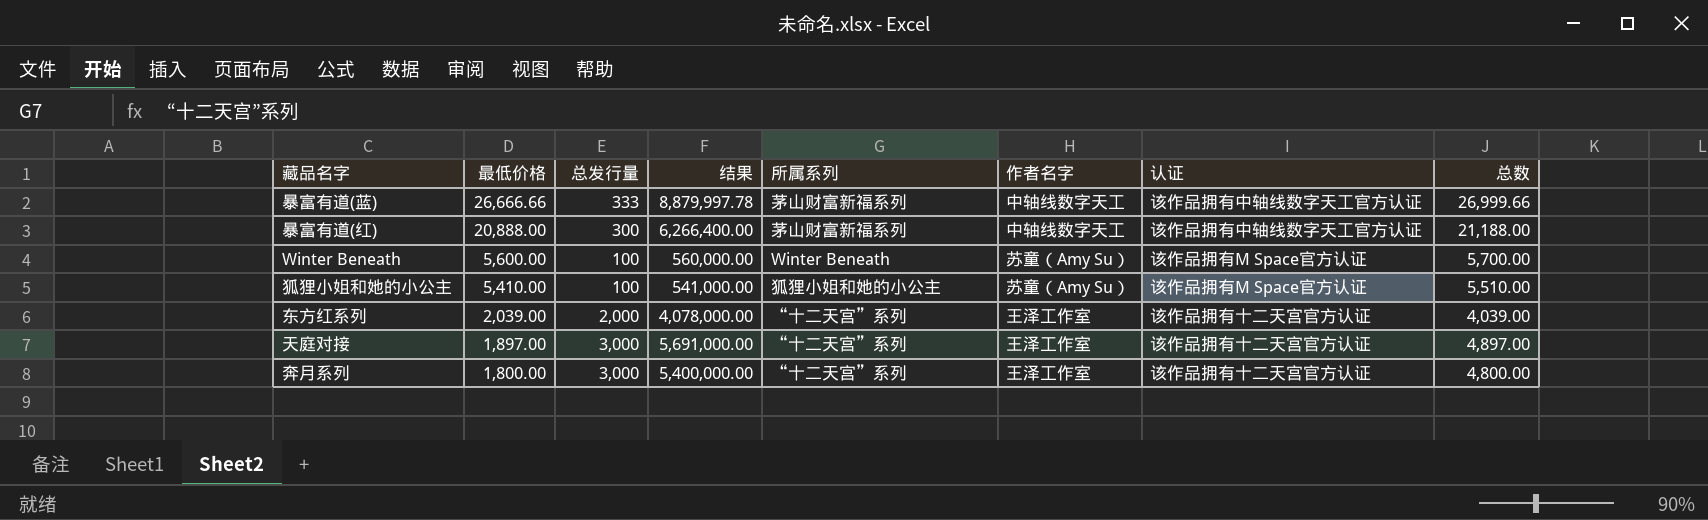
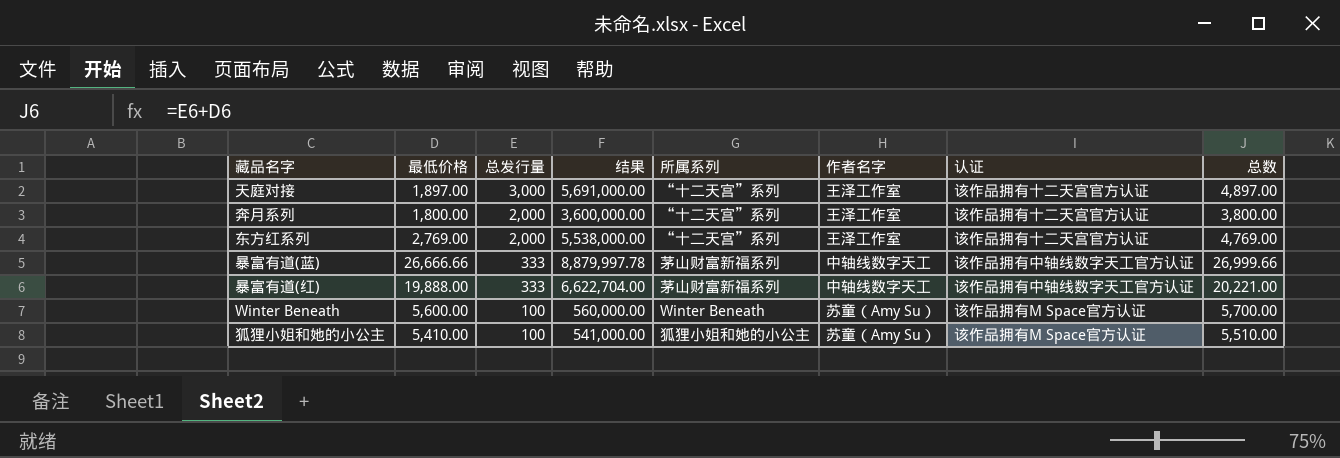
row order: 最低价格 descending -> 总发行量 descending
奔月系列 | 总发行量: 3,000 -> 2,000
奔月系列 | 结果: 5,400,000.00 -> 3,600,000.00
奔月系列 | 总数: 4,800.00 -> 3,800.00
东方红系列 | 最低价格: 2,039.00 -> 2,769.00
东方红系列 | 结果: 4,078,000.00 -> 5,538,000.00
东方红系列 | 总数: 4,039.00 -> 4,769.00
暴富有道(红) | 最低价格: 20,888.00 -> 19,888.00
暴富有道(红) | 总发行量: 300 -> 333
暴富有道(红) | 结果: 6,266,400.00 -> 6,622,704.00
暴富有道(红) | 总数: 21,188.00 -> 20,221.00

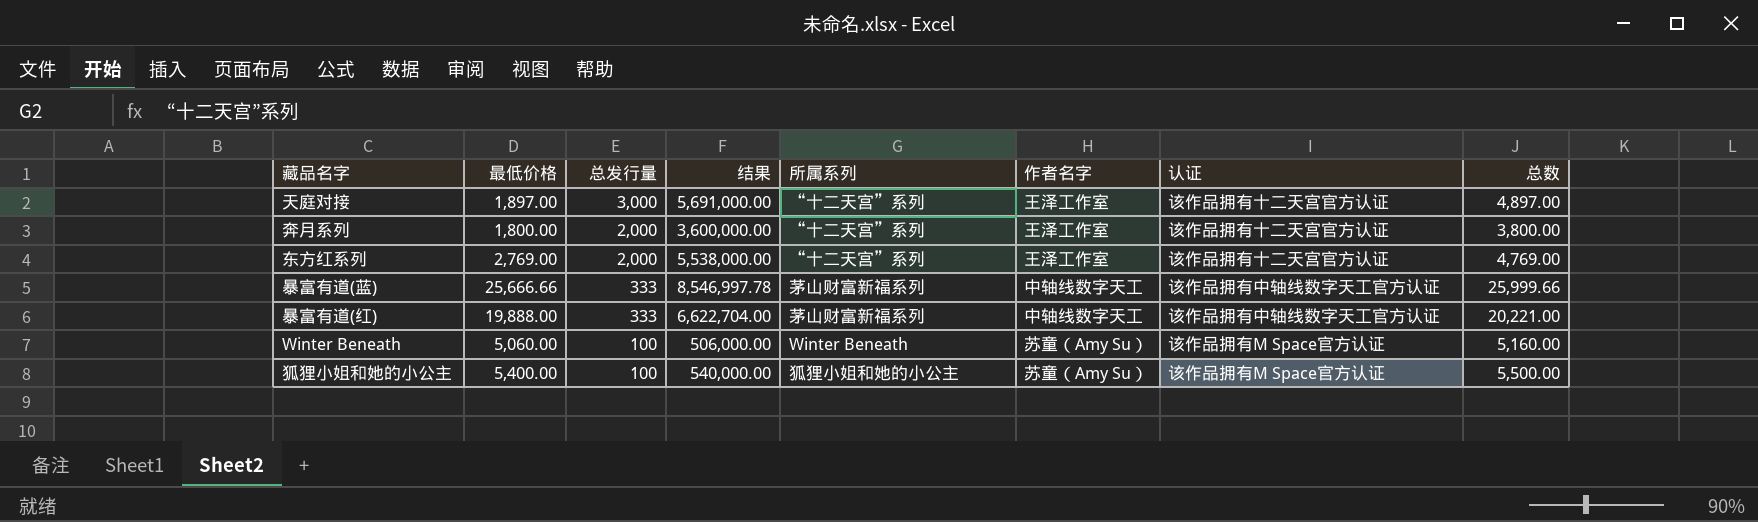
暴富有道(蓝) | 最低价格: 26,666.66 -> 25,666.66
暴富有道(蓝) | 结果: 8,879,997.78 -> 8,546,997.78
暴富有道(蓝) | 总数: 26,999.66 -> 25,999.66
Winter Beneath | 最低价格: 5,600.00 -> 5,060.00
Winter Beneath | 结果: 560,000.00 -> 506,000.00
Winter Beneath | 总数: 5,700.00 -> 5,160.00
狐狸小姐和她的小公主 | 最低价格: 5,410.00 -> 5,400.00
狐狸小姐和她的小公主 | 结果: 541,000.00 -> 540,000.00
狐狸小姐和她的小公主 | 总数: 5,510.00 -> 5,500.00

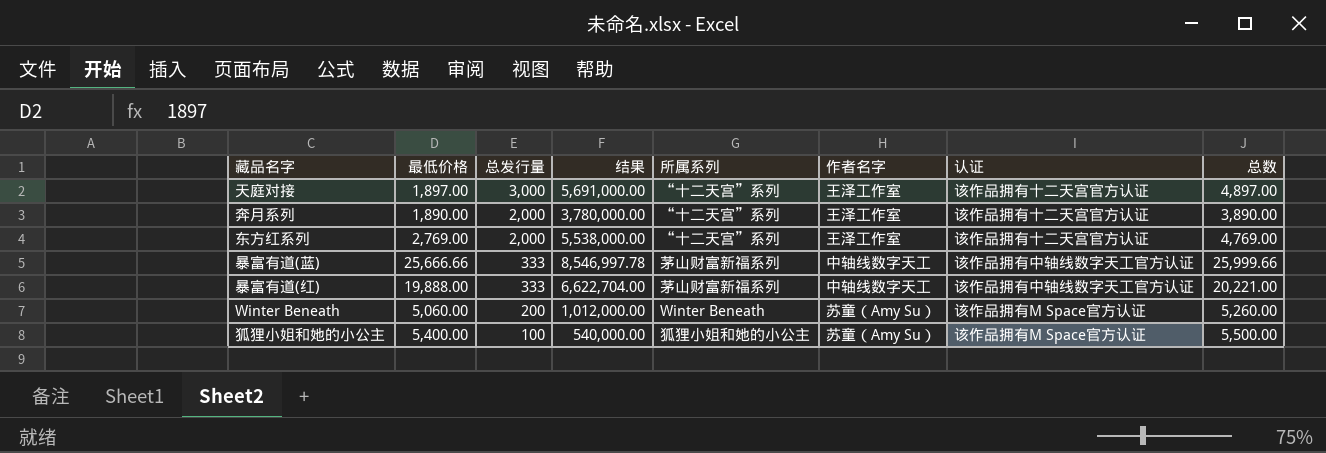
奔月系列 | 最低价格: 1,800.00 -> 1,890.00
奔月系列 | 结果: 3,600,000.00 -> 3,780,000.00
奔月系列 | 总数: 3,800.00 -> 3,890.00
Winter Beneath | 总发行量: 100 -> 200
Winter Beneath | 结果: 506,000.00 -> 1,012,000.00
Winter Beneath | 总数: 5,160.00 -> 5,260.00

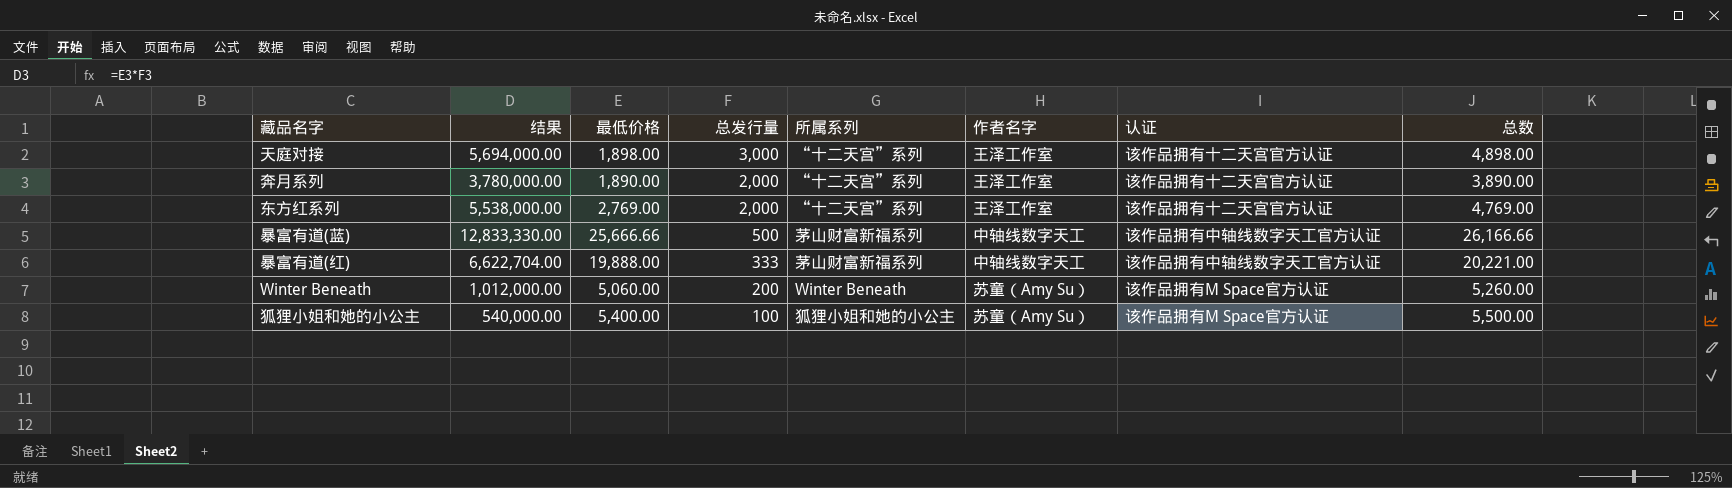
column 结果 | position: 4 -> 2
天庭对接 | 结果: 5,691,000.00 -> 5,694,000.00
天庭对接 | 最低价格: 1,897.00 -> 1,898.00
天庭对接 | 总数: 4,897.00 -> 4,898.00
暴富有道(蓝) | 结果: 8,546,997.78 -> 12,833,330.00
暴富有道(蓝) | 总发行量: 333 -> 500
暴富有道(蓝) | 总数: 25,999.66 -> 26,166.66

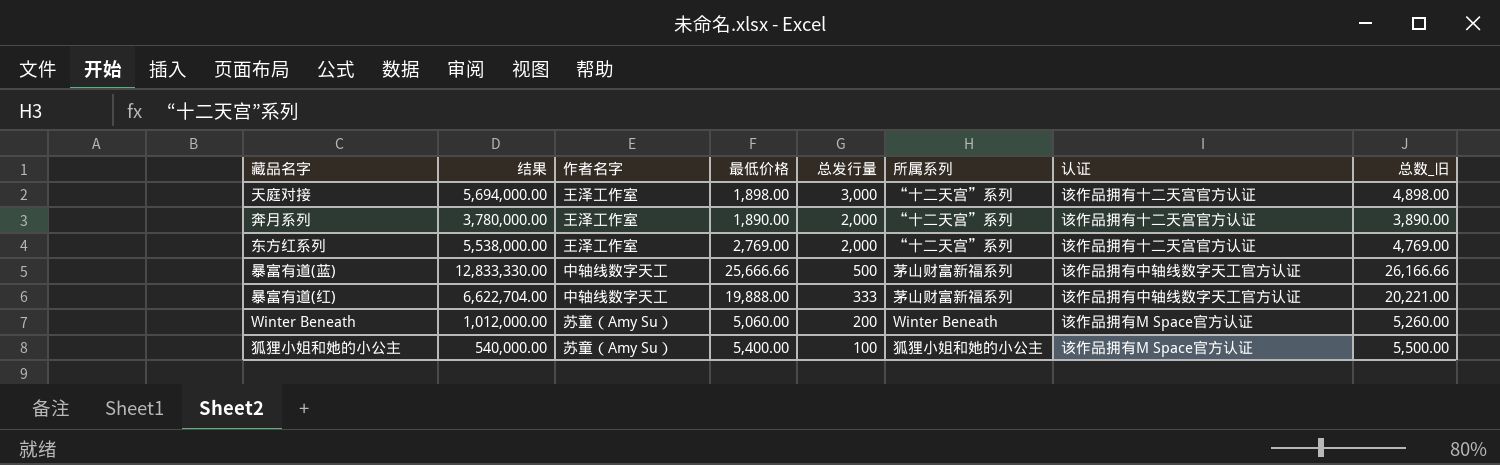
column 作者名字 | position: 6 -> 3
column name: 总数 -> 总数_旧

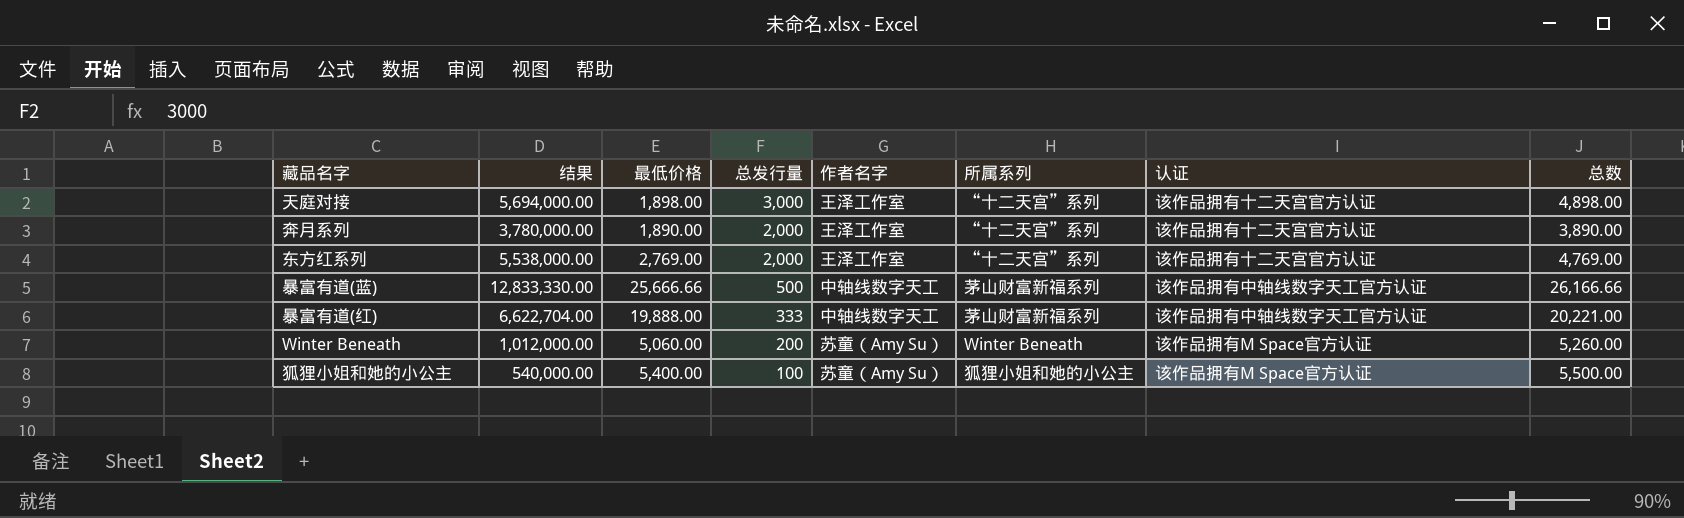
column 作者名字 | position: 3 -> 5
column name: 总数_旧 -> 总数

